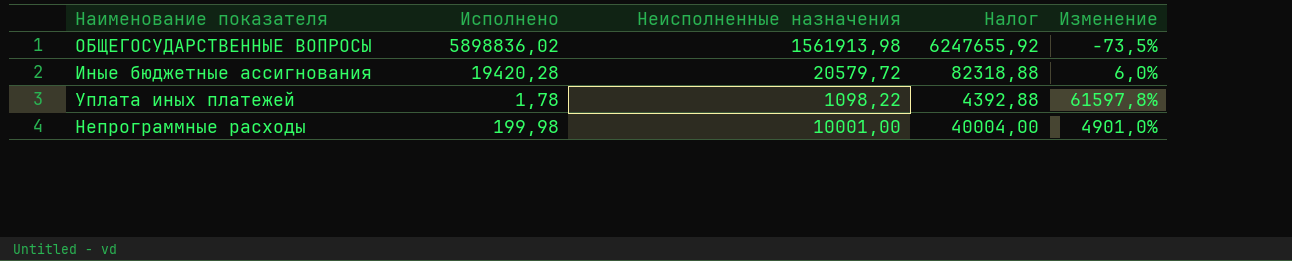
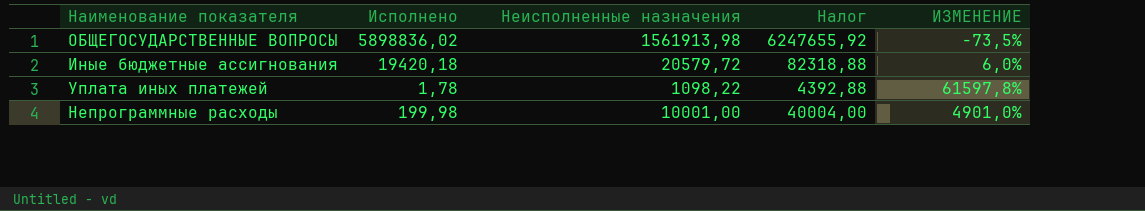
column name: Изменение -> ИЗМЕНЕНИЕ
Иные бюджетные ассигнования | Исполнено: 19420,28 -> 19420,18

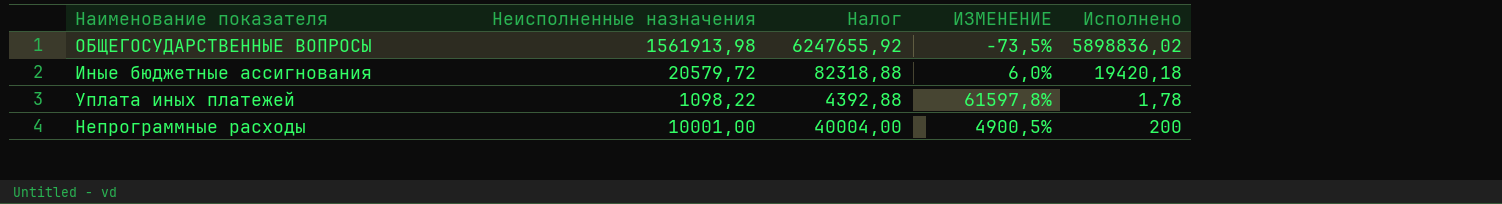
column Исполнено | position: 2 -> 5
Непрограммные расходы | ИЗМЕНЕНИЕ: 4901,0% -> 4900,5%
Непрограммные расходы | Исполнено: 199,98 -> 200

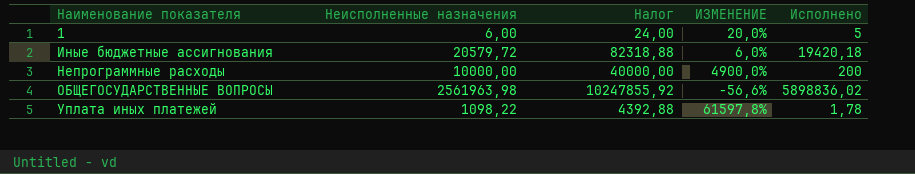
row order: none -> Наименование показателя ascending
row 1: none -> 6,00 | 24,00 | 20,0% | 5
Непрограммные расходы | Неисполненные назначения: 10001,00 -> 10000,00
Непрограммные расходы | Налог: 40004,00 -> 40000,00
Непрограммные расходы | ИЗМЕНЕНИЕ: 4900,5% -> 4900,0%
ОБЩЕГОСУДАРСТВЕННЫЕ ВОПРОСЫ | Неисполненные назначения: 1561913,98 -> 2561963,98
ОБЩЕГОСУДАРСТВЕННЫЕ ВОПРОСЫ | Налог: 6247655,92 -> 10247855,92
ОБЩЕГОСУДАРСТВЕННЫЕ ВОПРОСЫ | ИЗМЕНЕНИЕ: -73,5% -> -56,6%

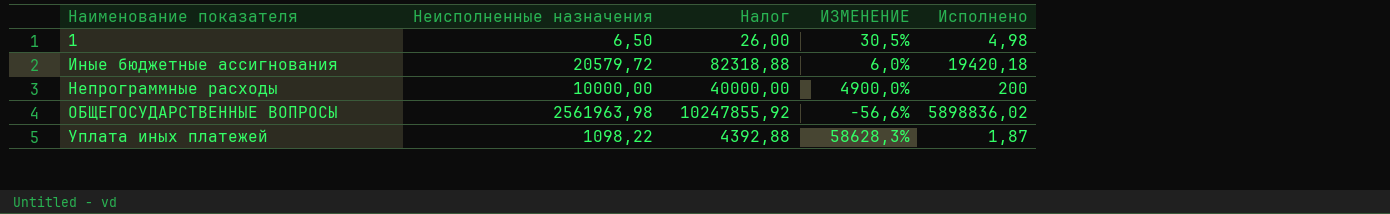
1 | Неисполненные назначения: 6,00 -> 6,50
1 | Налог: 24,00 -> 26,00
1 | ИЗМЕНЕНИЕ: 20,0% -> 30,5%
1 | Исполнено: 5 -> 4,98
Уплата иных платежей | ИЗМЕНЕНИЕ: 61597,8% -> 58628,3%
Уплата иных платежей | Исполнено: 1,78 -> 1,87

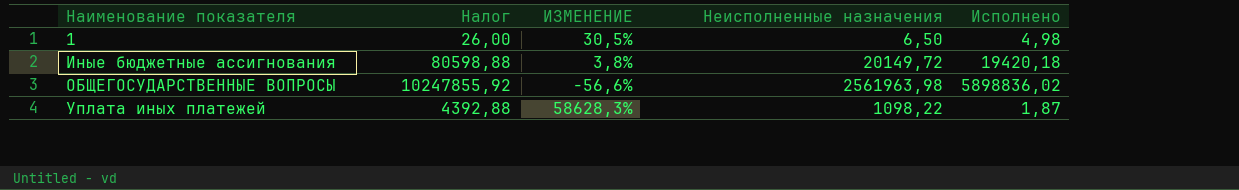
column Неисполненные назначения | position: 2 -> 4
row Непрограммные расходы: 10000,00 | 40000,00 | 4900,0% | 200 -> none
Иные бюджетные ассигнования | Налог: 82318,88 -> 80598,88
Иные бюджетные ассигнования | ИЗМЕНЕНИЕ: 6,0% -> 3,8%
Иные бюджетные ассигнования | Неисполненные назначения: 20579,72 -> 20149,72

